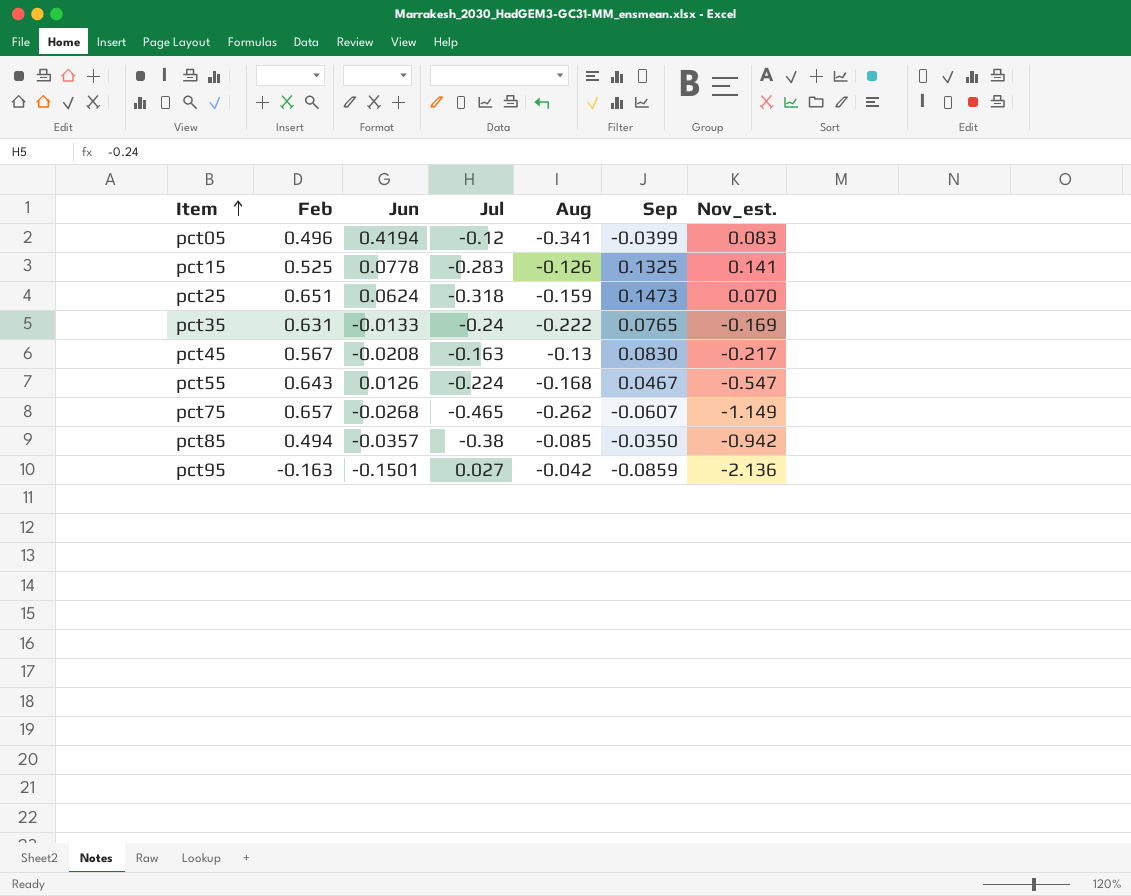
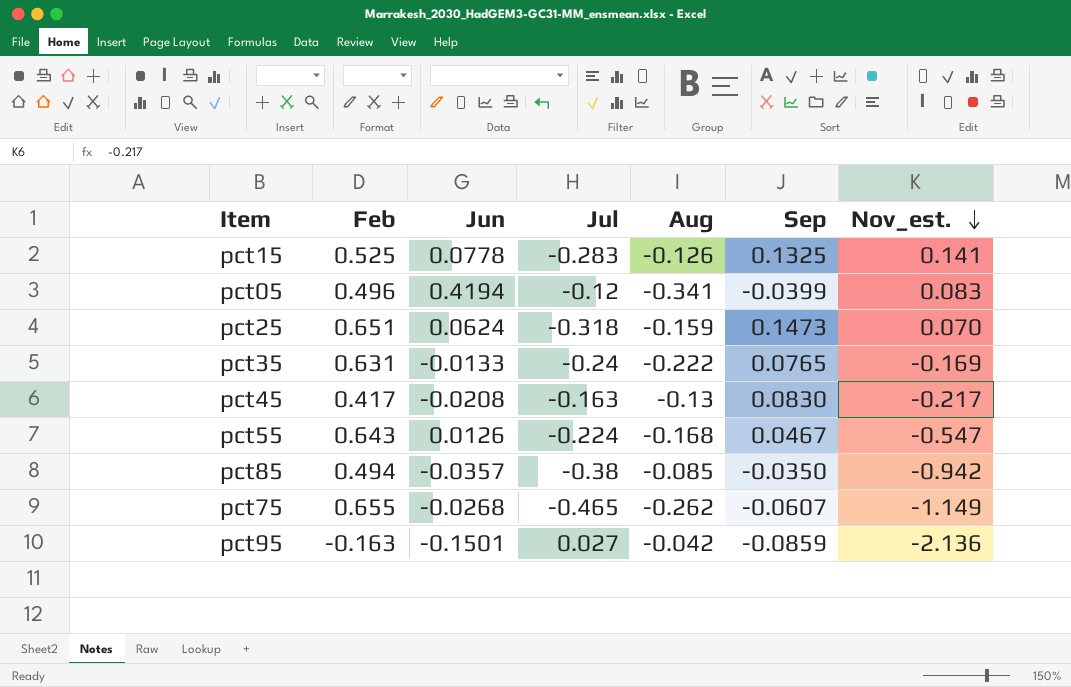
row order: Item ascending -> Nov_est. descending
pct45 | Feb: 0.567 -> 0.417
pct75 | Feb: 0.657 -> 0.655

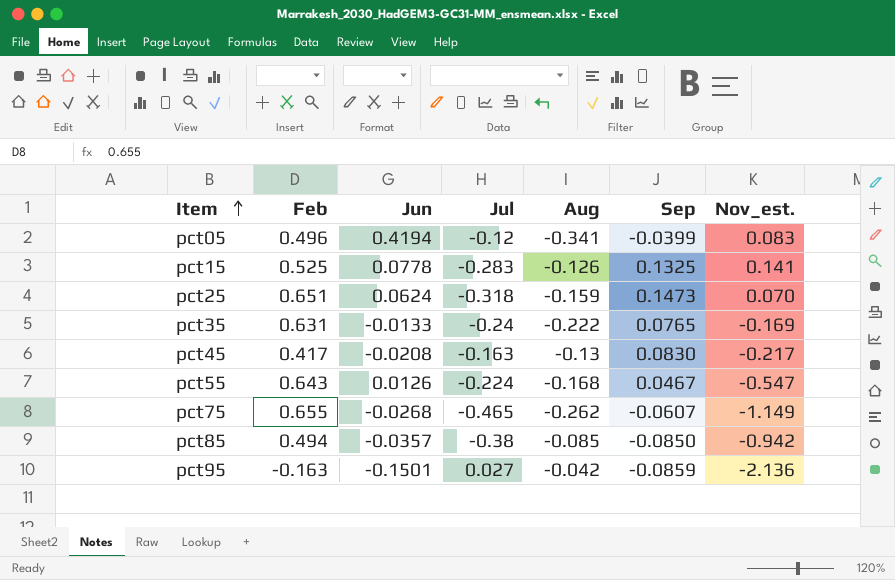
row order: Nov_est. descending -> Item ascending
pct85 | Sep: -0.0350 -> -0.0850

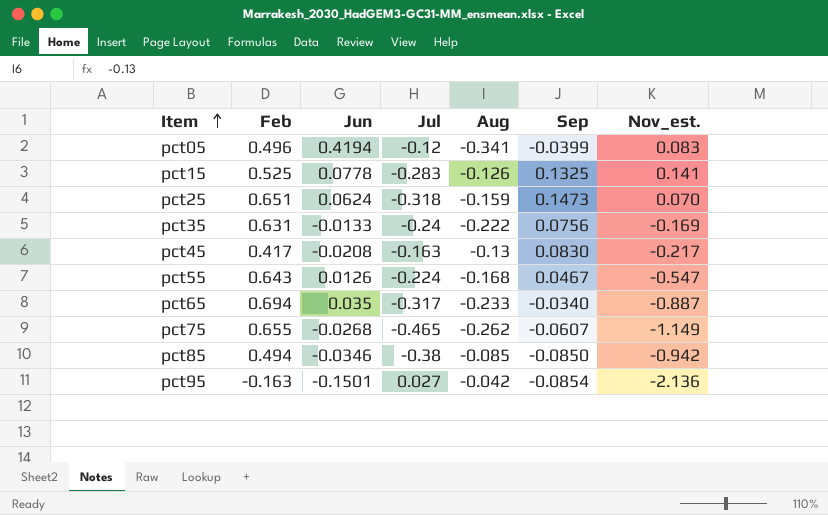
pct35 | Sep: 0.0765 -> 0.0756
row pct65: none -> 0.694 | 0.035 | -0.317 | -0.233 | -0.0340 | -0.887
pct85 | Jun: -0.0357 -> -0.0346
pct95 | Sep: -0.0859 -> -0.0854

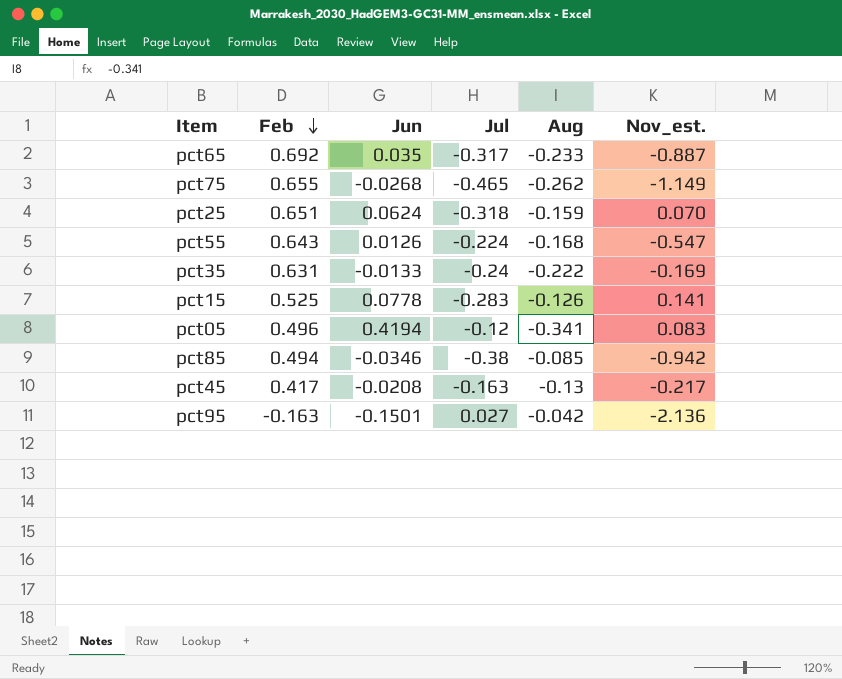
row order: Item ascending -> Feb descending
column Sep | position: 6 -> none
pct65 | Feb: 0.694 -> 0.692

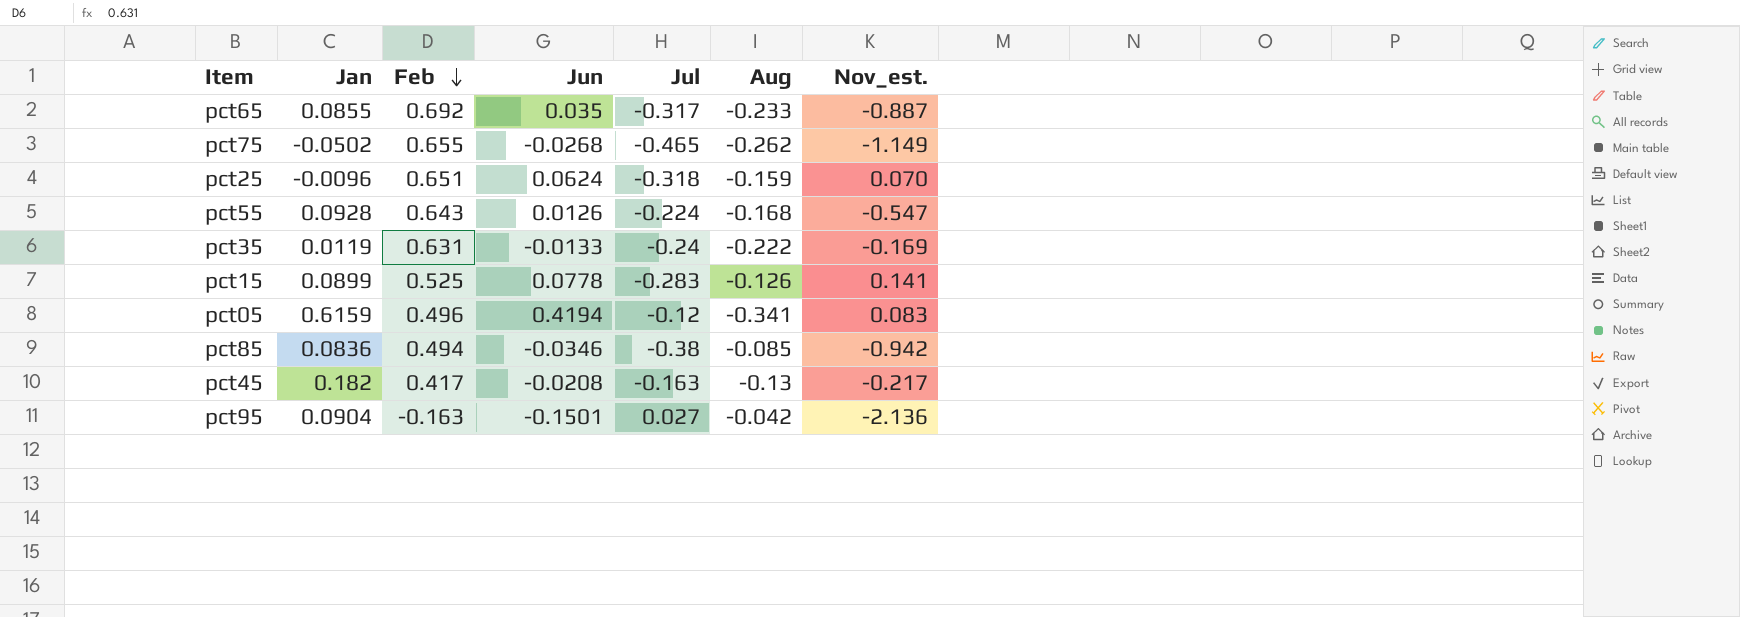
column Jan | position: none -> 2

